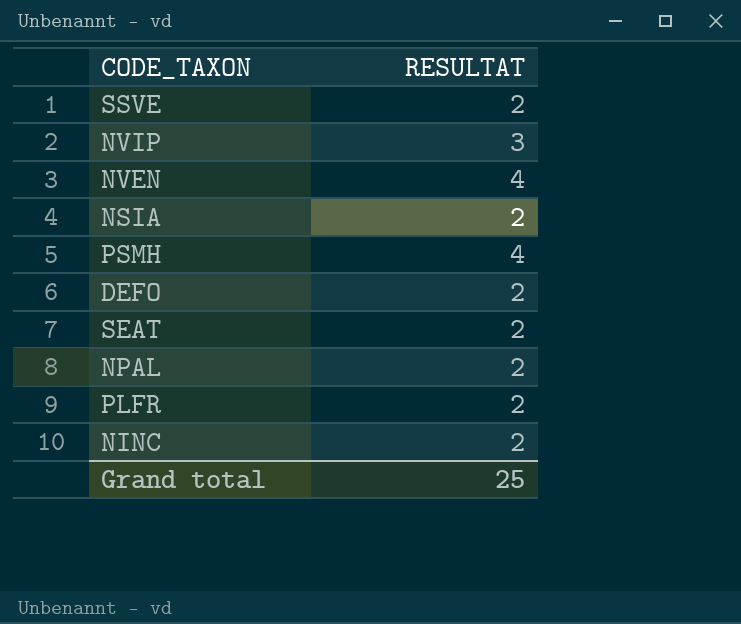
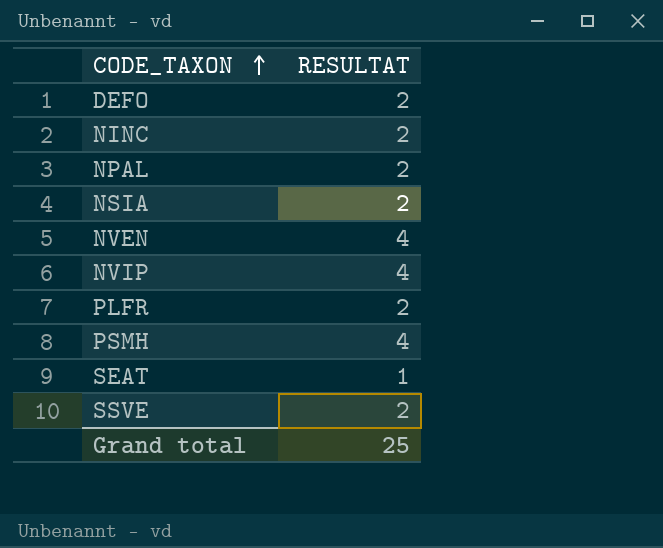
row order: none -> CODE_TAXON ascending
NVIP | RESULTAT: 3 -> 4
SEAT | RESULTAT: 2 -> 1

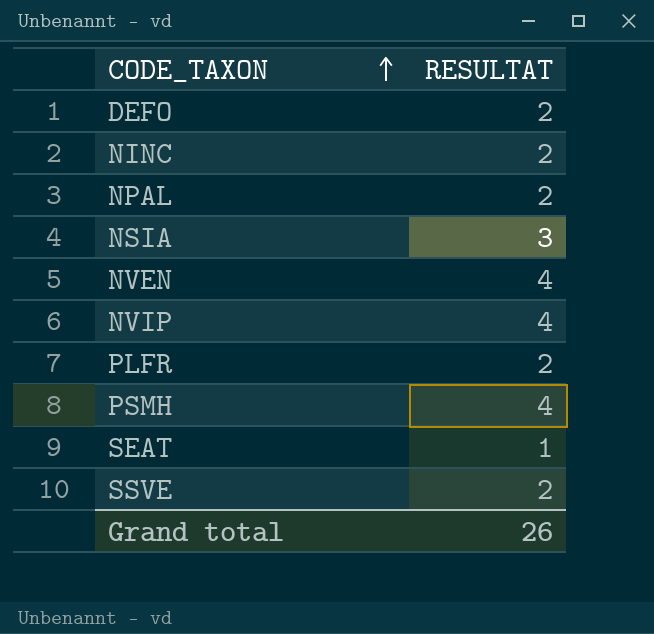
NSIA | RESULTAT: 2 -> 3
Grand total | RESULTAT: 25 -> 26

